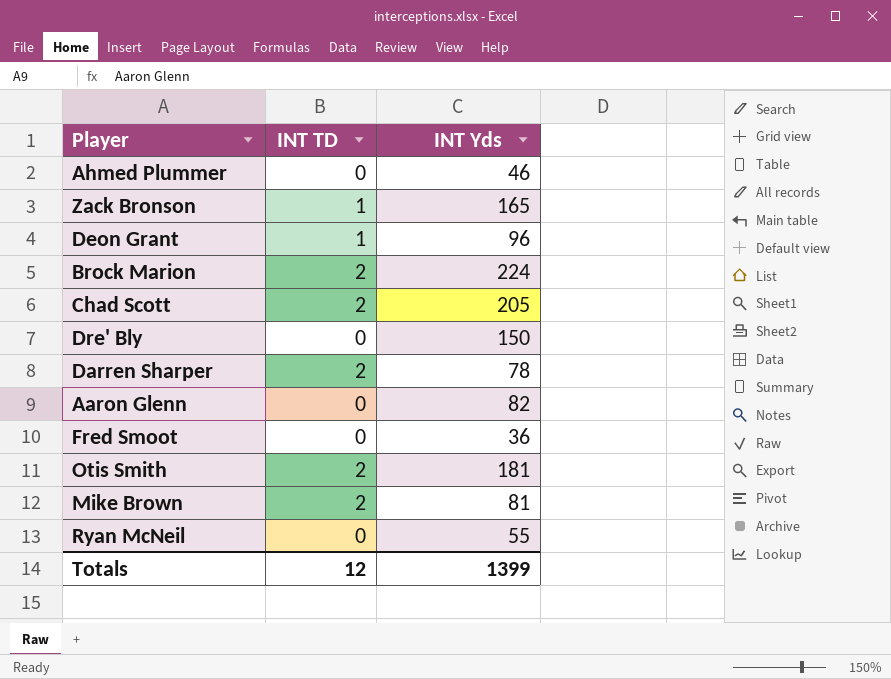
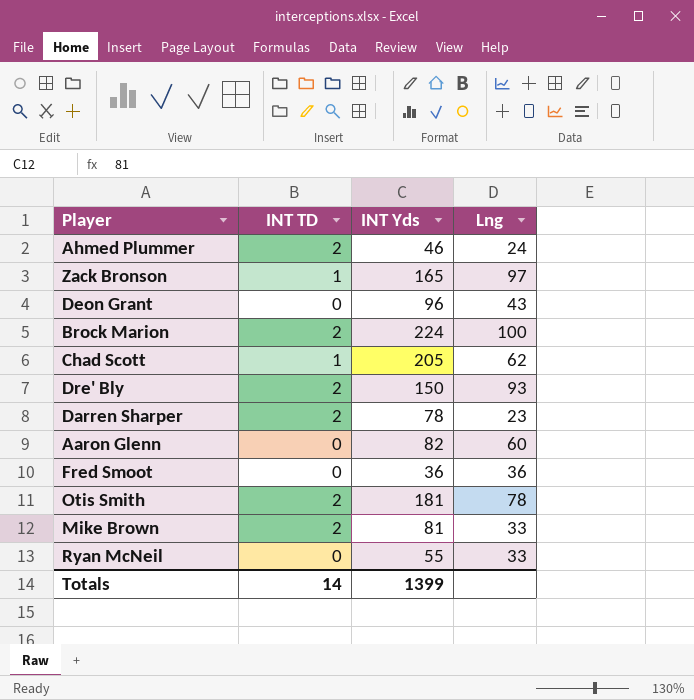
column Lng | position: none -> 4
Ahmed Plummer | INT TD: 0 -> 2
Deon Grant | INT TD: 1 -> 0
Chad Scott | INT TD: 2 -> 1
Dre' Bly | INT TD: 0 -> 2
Totals | INT TD: 12 -> 14

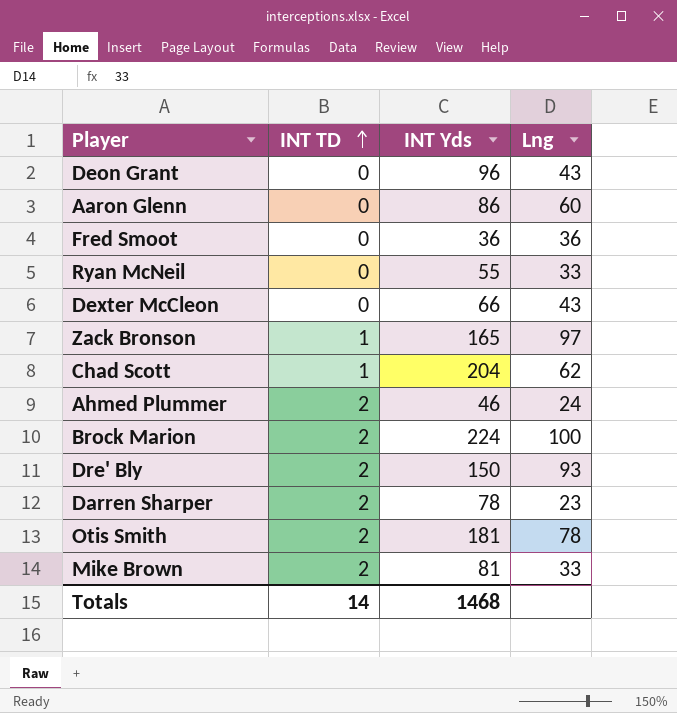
row order: none -> INT TD ascending
Aaron Glenn | INT Yds: 82 -> 86
row Dexter McCleon: none -> 0 | 66 | 43
Chad Scott | INT Yds: 205 -> 204
Totals | INT Yds: 1399 -> 1468

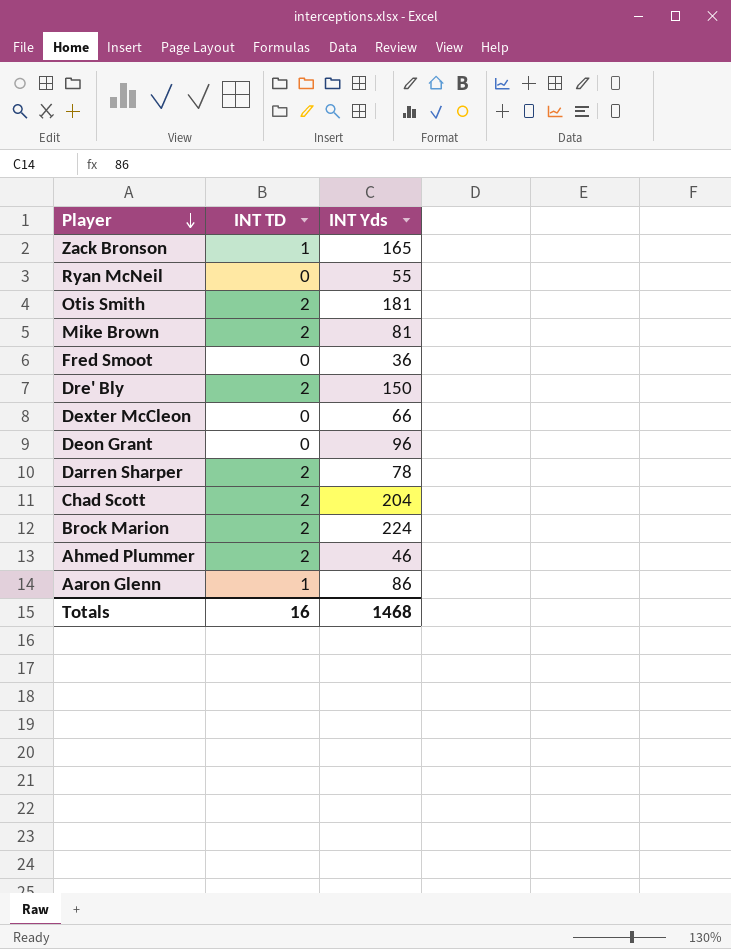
row order: INT TD ascending -> Player descending
column Lng | position: 4 -> none
Chad Scott | INT TD: 1 -> 2
Aaron Glenn | INT TD: 0 -> 1
Totals | INT TD: 14 -> 16

